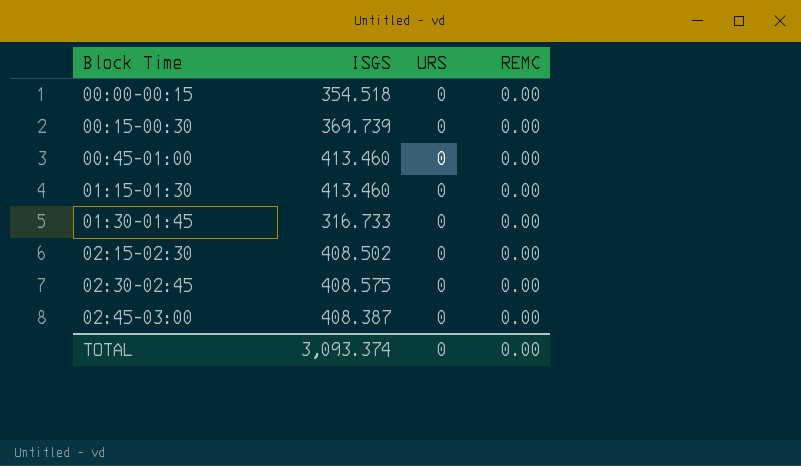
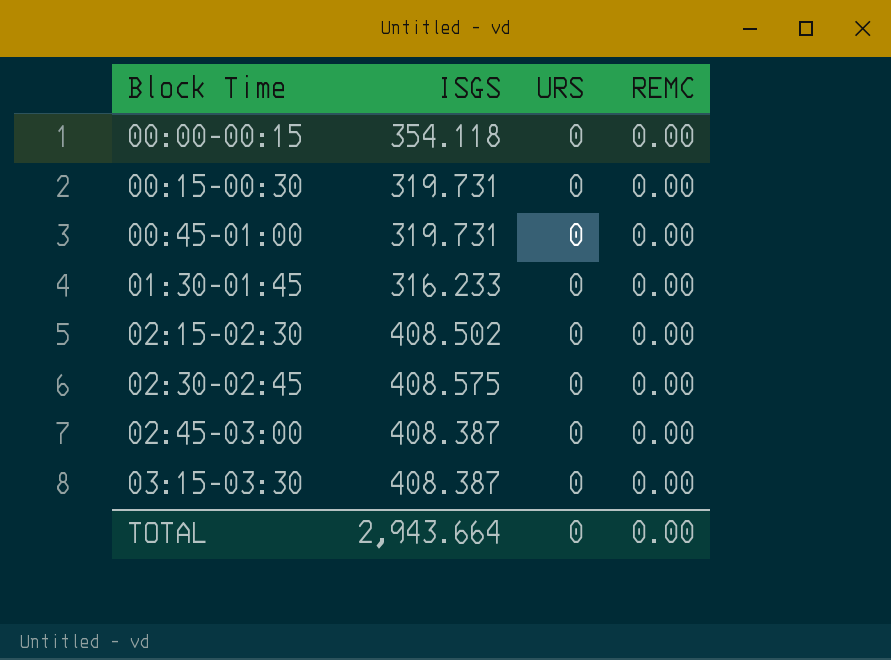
row 01:15-01:30: 413.460 | 0 | 0.00 -> none
00:00-00:15 | ISGS: 354.518 -> 354.118
00:15-00:30 | ISGS: 369.739 -> 319.731
00:45-01:00 | ISGS: 413.460 -> 319.731
01:30-01:45 | ISGS: 316.733 -> 316.233
row 03:15-03:30: none -> 408.387 | 0 | 0.00
TOTAL | ISGS: 3,093.374 -> 2,943.664

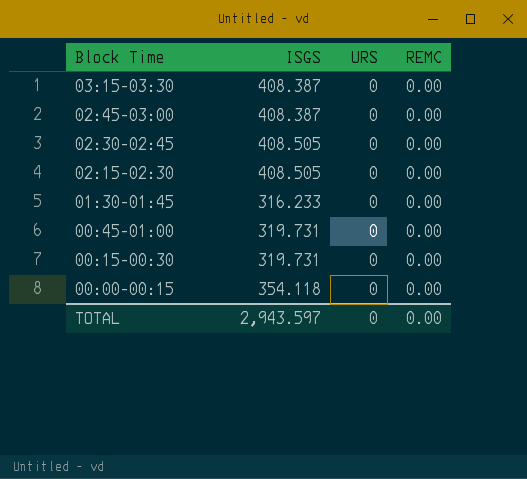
row order: Block Time ascending -> Block Time descending
02:30-02:45 | ISGS: 408.575 -> 408.505
02:15-02:30 | ISGS: 408.502 -> 408.505
TOTAL | ISGS: 2,943.664 -> 2,943.597

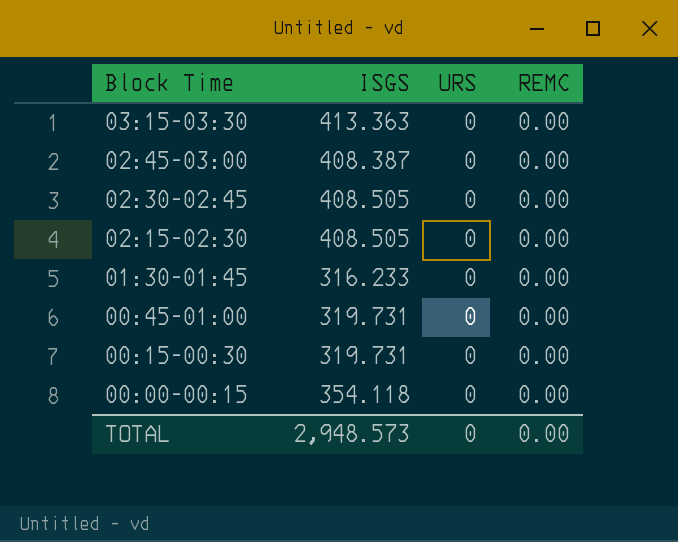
03:15-03:30 | ISGS: 408.387 -> 413.363
TOTAL | ISGS: 2,943.597 -> 2,948.573

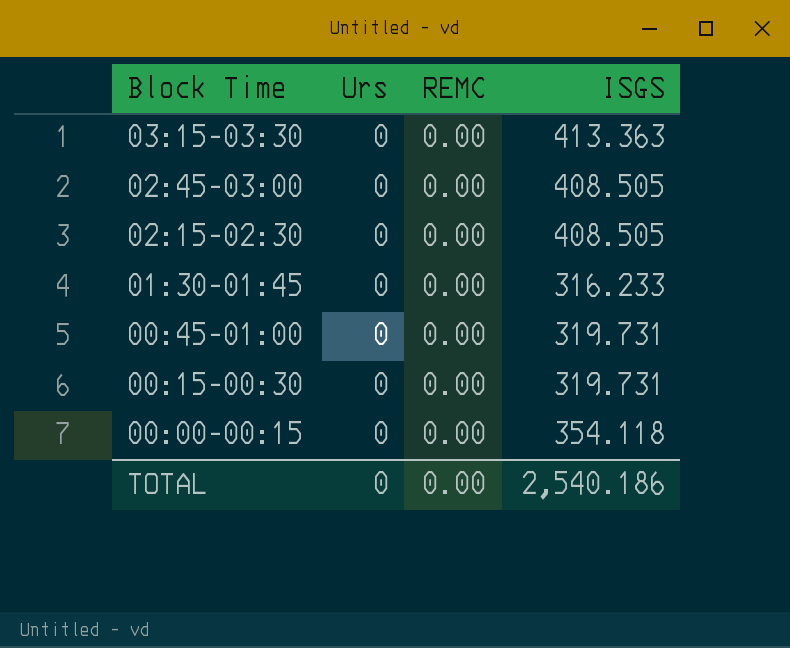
column name: URS -> Urs
column ISGS | position: 2 -> 4
row 02:30-02:45: 408.505 | 0 | 0.00 -> none
02:45-03:00 | ISGS: 408.387 -> 408.505
TOTAL | ISGS: 2,948.573 -> 2,540.186

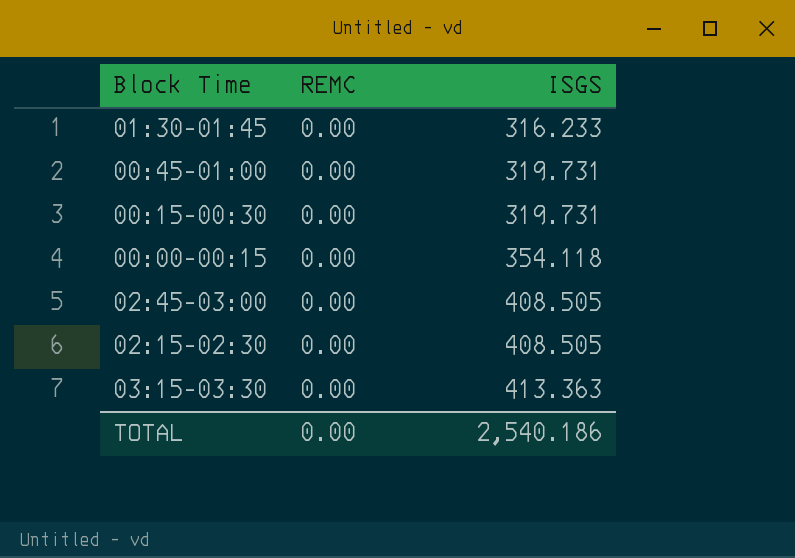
row order: Block Time descending -> ISGS ascending
column Urs | position: 2 -> none

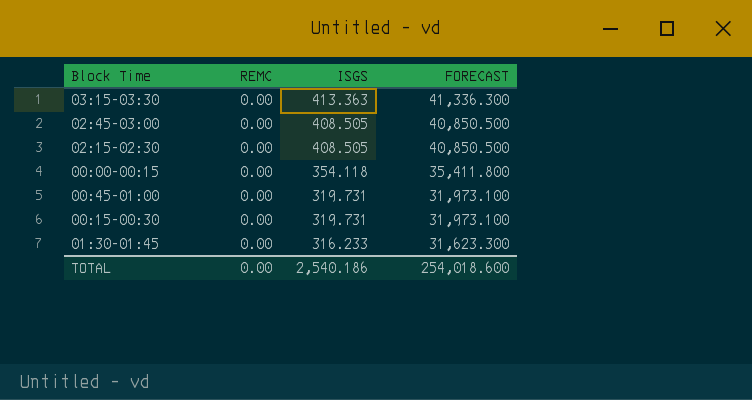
row order: ISGS ascending -> ISGS descending
column FORECAST | formula: none -> [ISGS] * 100

